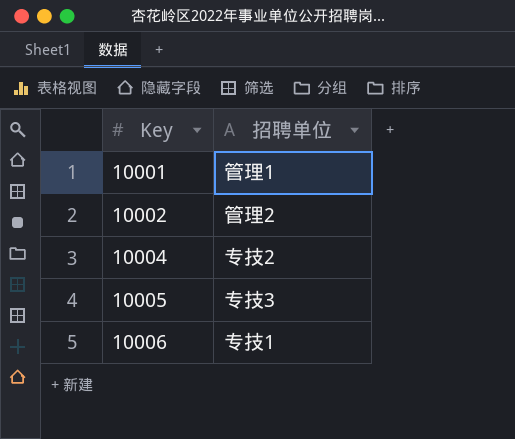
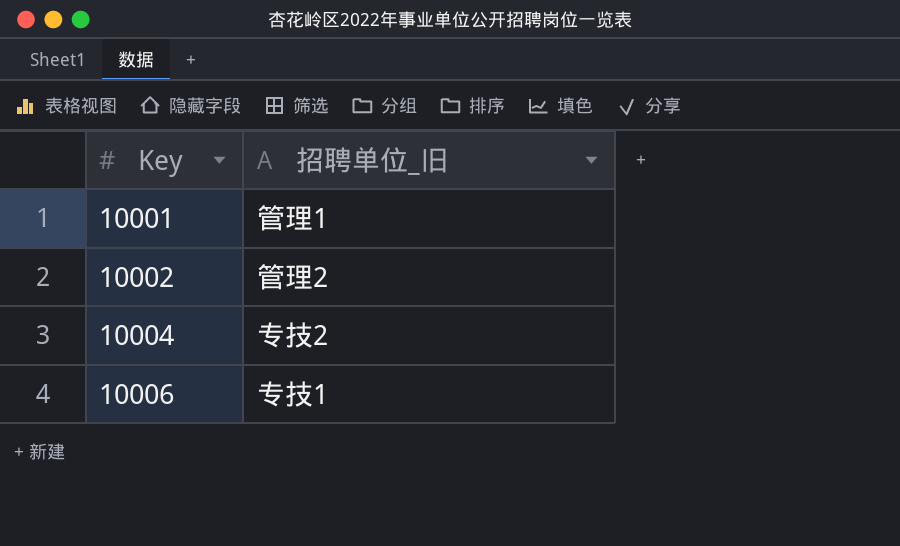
column name: 招聘单位 -> 招聘单位_旧
row 10005: 专技3 -> none

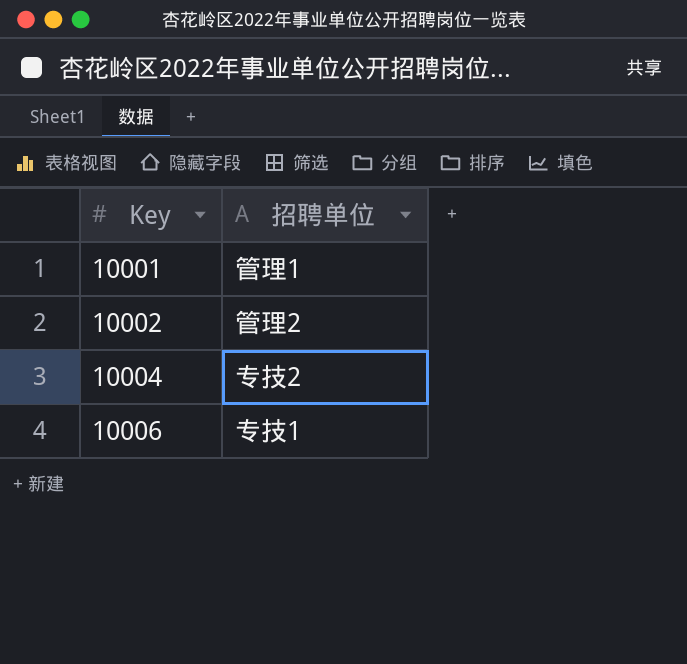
column name: 招聘单位_旧 -> 招聘单位

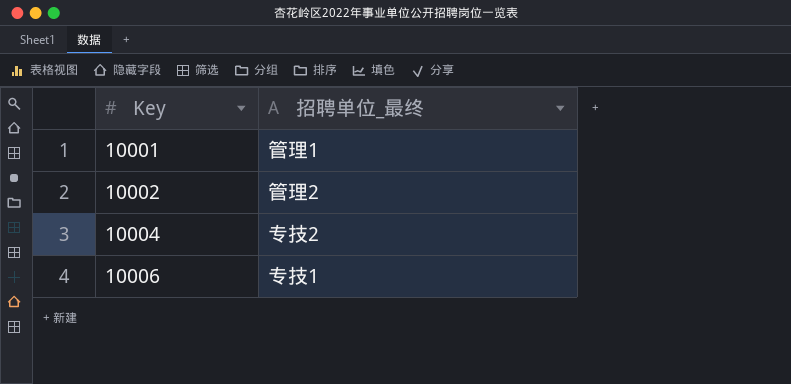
column name: 招聘单位 -> 招聘单位_最终

